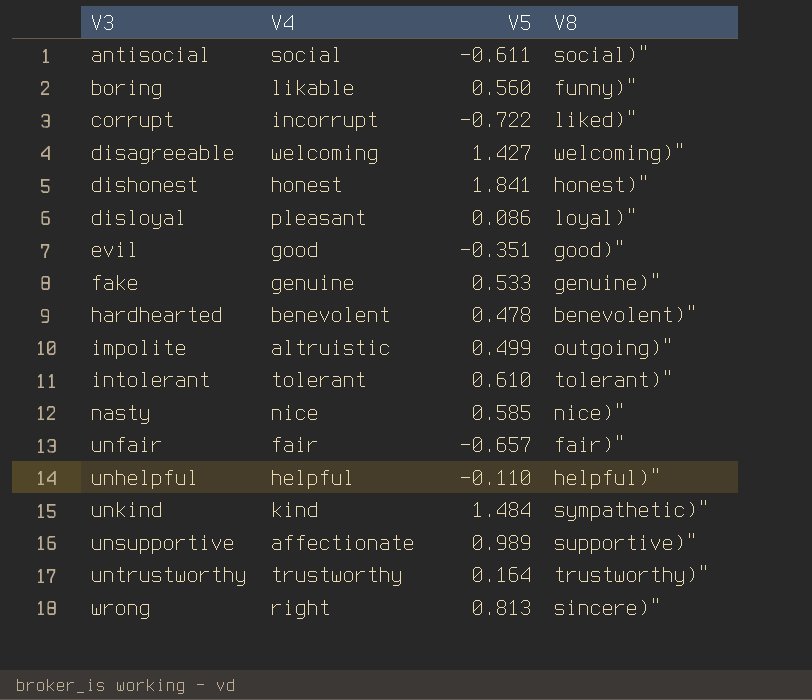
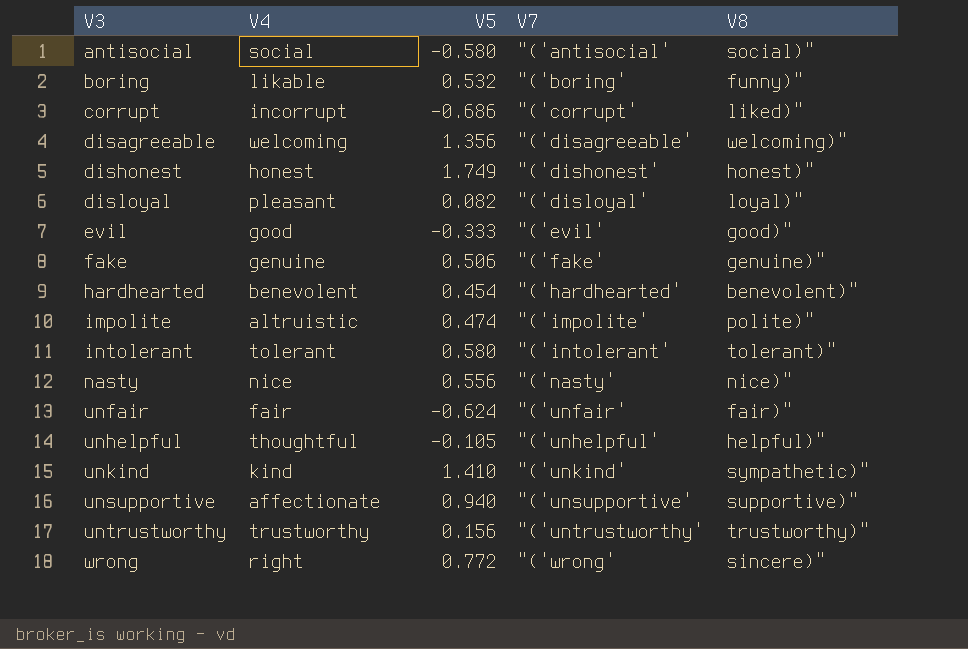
column V7 | position: none -> 4
antisocial | V5: -0.611 -> -0.580
boring | V5: 0.560 -> 0.532
corrupt | V5: -0.722 -> -0.686
disagreeable | V5: 1.427 -> 1.356
dishonest | V5: 1.841 -> 1.749
disloyal | V5: 0.086 -> 0.082
evil | V5: -0.351 -> -0.333
fake | V5: 0.533 -> 0.506
hardhearted | V5: 0.478 -> 0.454
impolite | V5: 0.499 -> 0.474
impolite | V8: outgoing)" -> polite)"
intolerant | V5: 0.610 -> 0.580
nasty | V5: 0.585 -> 0.556
unfair | V5: -0.657 -> -0.624
unhelpful | V4: helpful -> thoughtful
unhelpful | V5: -0.110 -> -0.105
unkind | V5: 1.484 -> 1.410
unsupportive | V5: 0.989 -> 0.940
untrustworthy | V5: 0.164 -> 0.156
wrong | V5: 0.813 -> 0.772

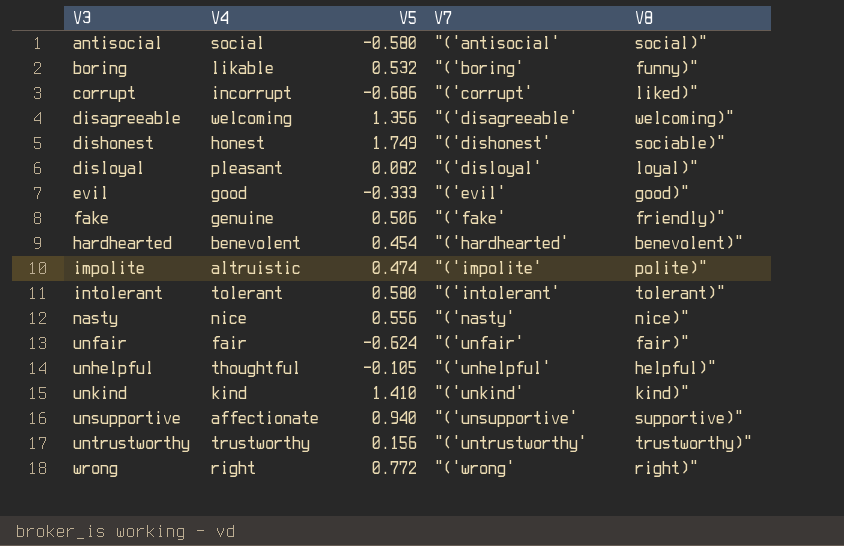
dishonest | V8: honest)" -> sociable)"
fake | V8: genuine)" -> friendly)"
unkind | V8: sympathetic)" -> kind)"
wrong | V8: sincere)" -> right)"

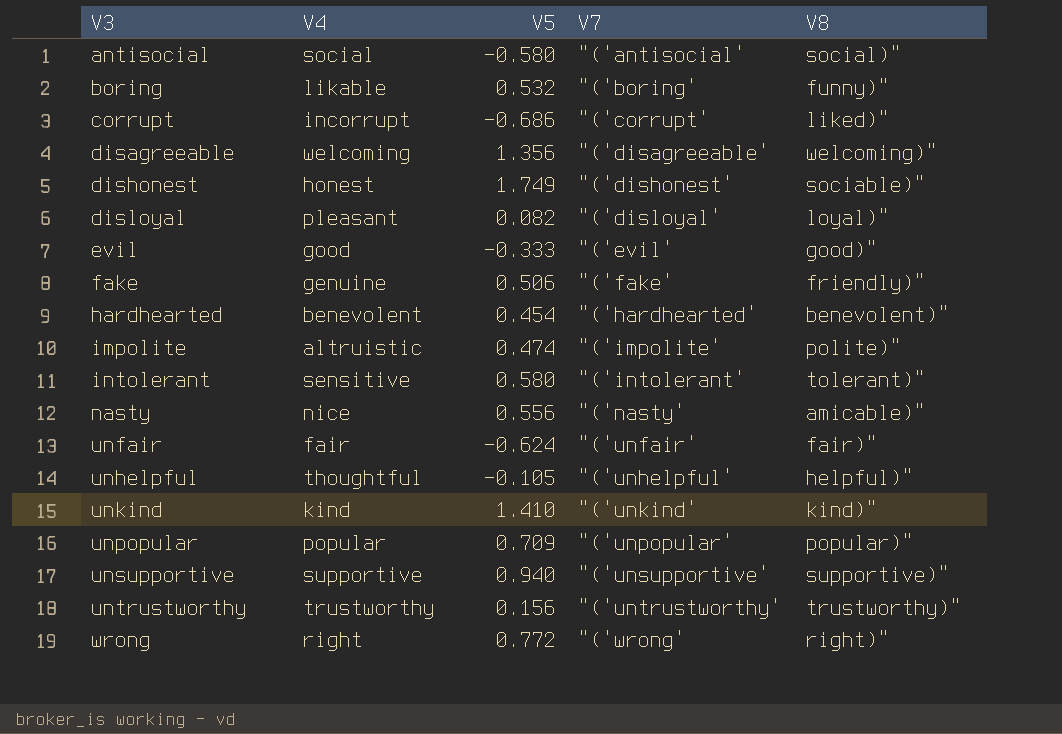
intolerant | V4: tolerant -> sensitive
nasty | V8: nice)" -> amicable)"
row unpopular: none -> popular | 0.709 | "('unpopular' | popular)"
unsupportive | V4: affectionate -> supportive

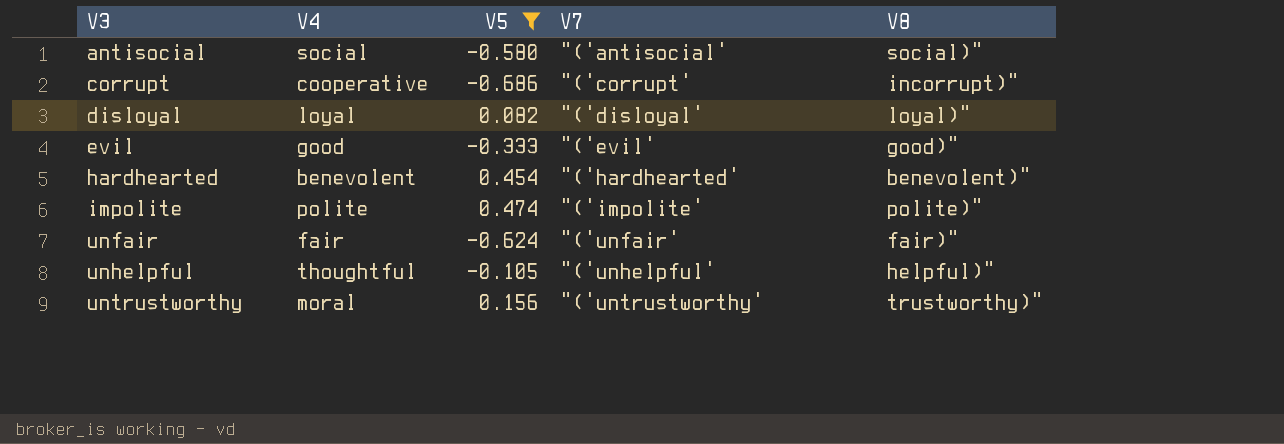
filter: none -> V5 <= 0.474
corrupt | V4: incorrupt -> cooperative
corrupt | V8: liked)" -> incorrupt)"
disloyal | V4: pleasant -> loyal
impolite | V4: altruistic -> polite
untrustworthy | V4: trustworthy -> moral

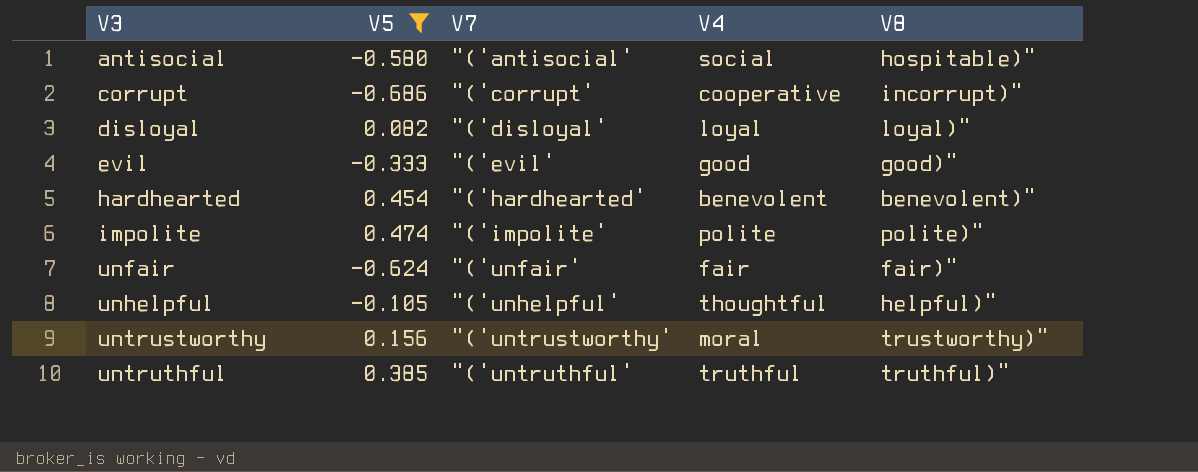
column V4 | position: 2 -> 4
antisocial | V8: social)" -> hospitable)"
row untruthful: none -> 0.385 | "('untruthful' | truthful | truthful)"

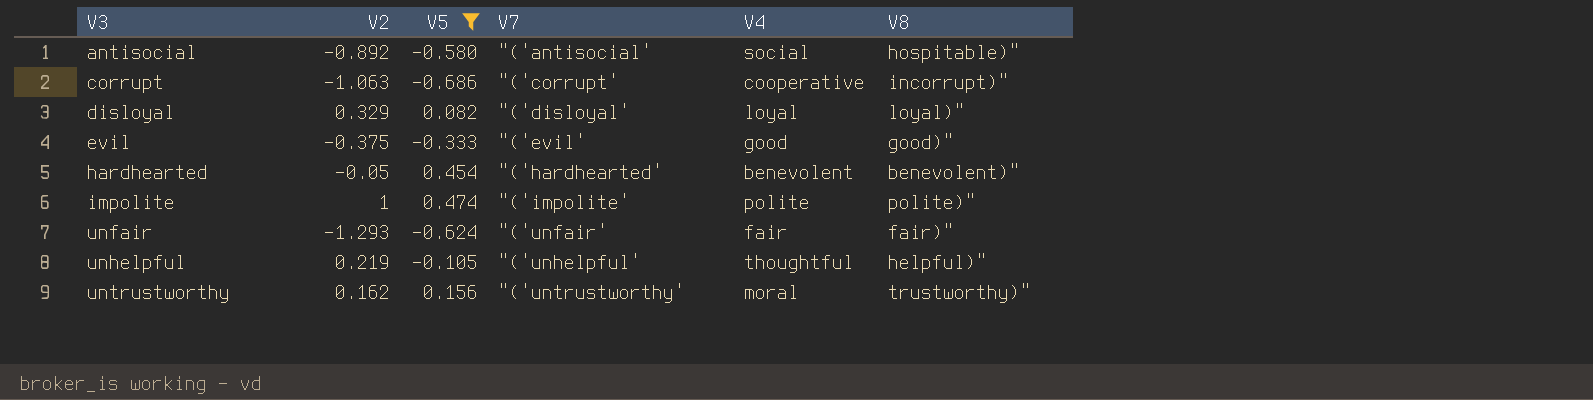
column V2 | position: none -> 2
row untruthful: 0.385 | "('untruthful' | truthful | truthful)" -> none

